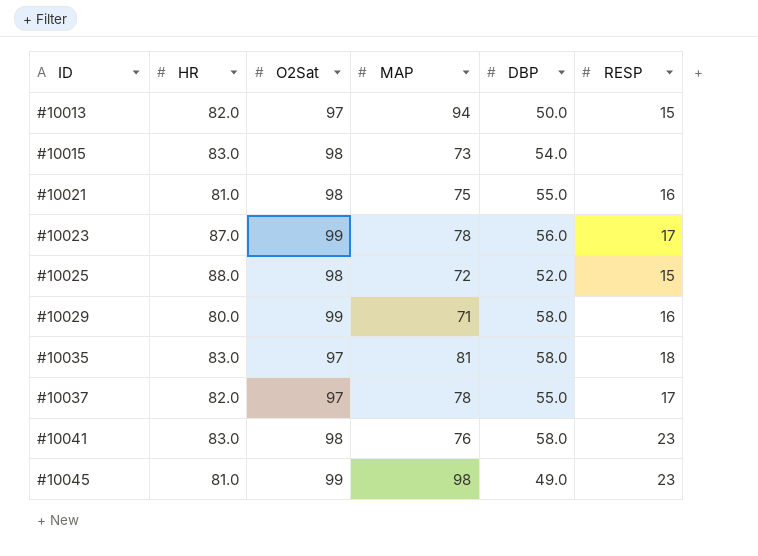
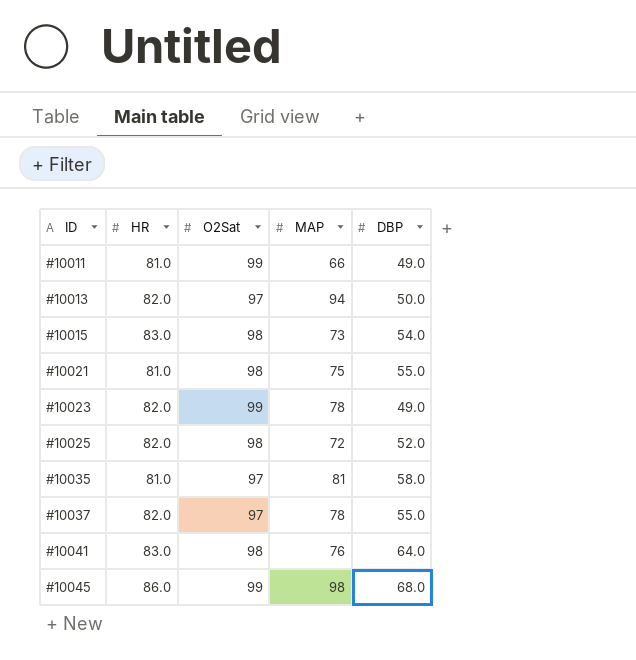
column RESP | position: 6 -> none
row #10029: 80.0 | 99 | 71 | 58.0 | 16 -> none
row #10011: none -> 81.0 | 99 | 66 | 49.0
#10023 | HR: 87.0 -> 82.0
#10023 | DBP: 56.0 -> 49.0
#10025 | HR: 88.0 -> 82.0
#10035 | HR: 83.0 -> 81.0
#10041 | DBP: 58.0 -> 64.0
#10045 | HR: 81.0 -> 86.0
#10045 | DBP: 49.0 -> 68.0

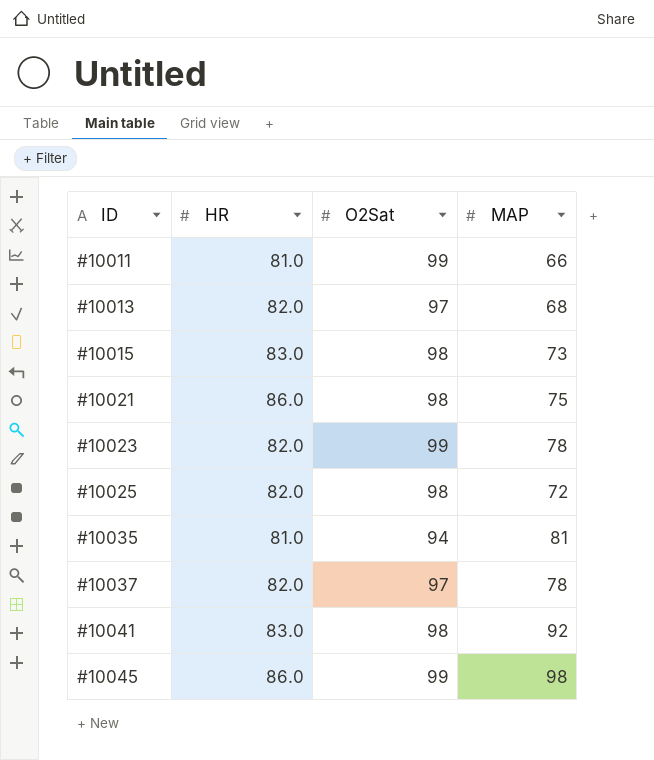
column DBP | position: 5 -> none
#10013 | MAP: 94 -> 68
#10021 | HR: 81.0 -> 86.0
#10035 | O2Sat: 97 -> 94
#10041 | MAP: 76 -> 92

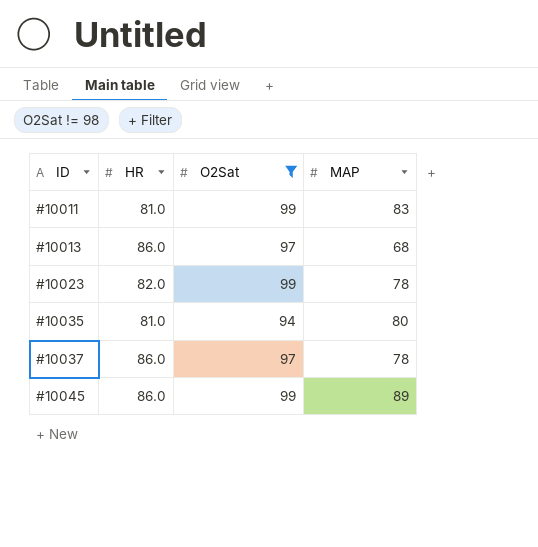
filter: none -> O2Sat != 98
#10011 | MAP: 66 -> 83
#10013 | HR: 82.0 -> 86.0
#10035 | MAP: 81 -> 80
#10037 | HR: 82.0 -> 86.0
#10045 | MAP: 98 -> 89

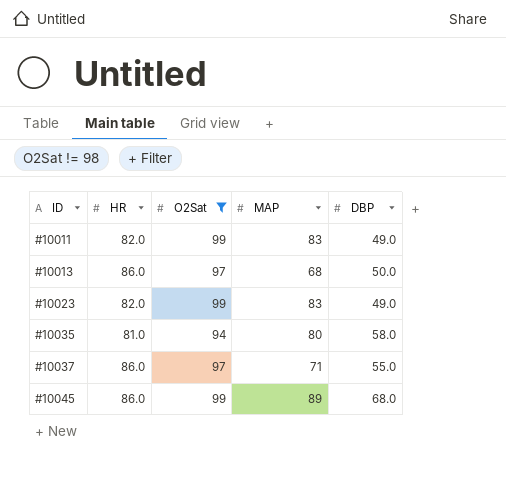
column DBP | position: none -> 5
#10011 | HR: 81.0 -> 82.0
#10023 | MAP: 78 -> 83
#10037 | MAP: 78 -> 71

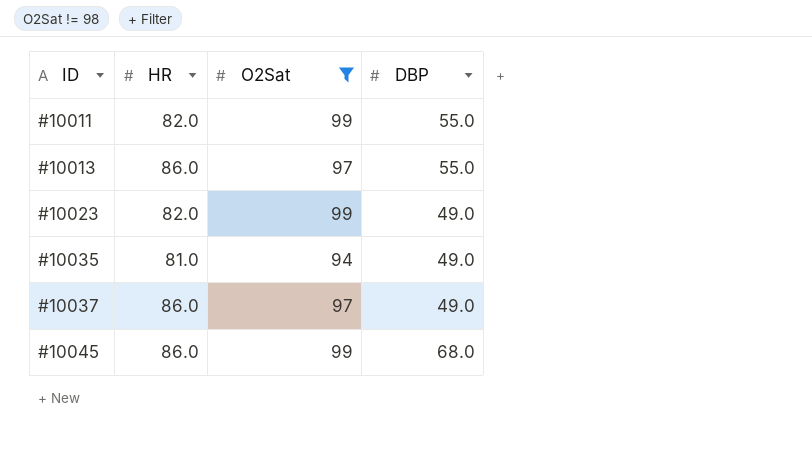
column MAP | position: 4 -> none
#10011 | DBP: 49.0 -> 55.0
#10013 | DBP: 50.0 -> 55.0
#10035 | DBP: 58.0 -> 49.0
#10037 | DBP: 55.0 -> 49.0

